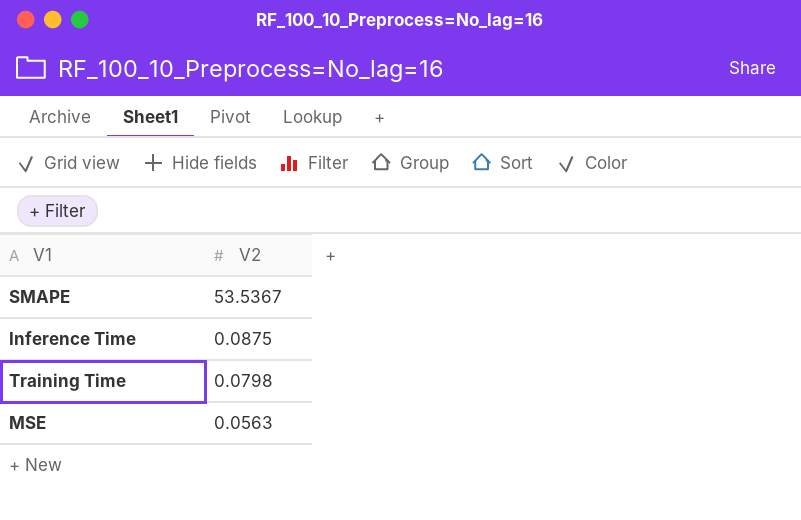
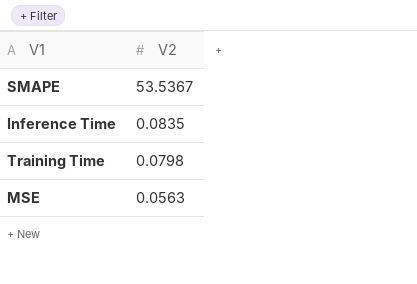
Inference Time | V2: 0.0875 -> 0.0835

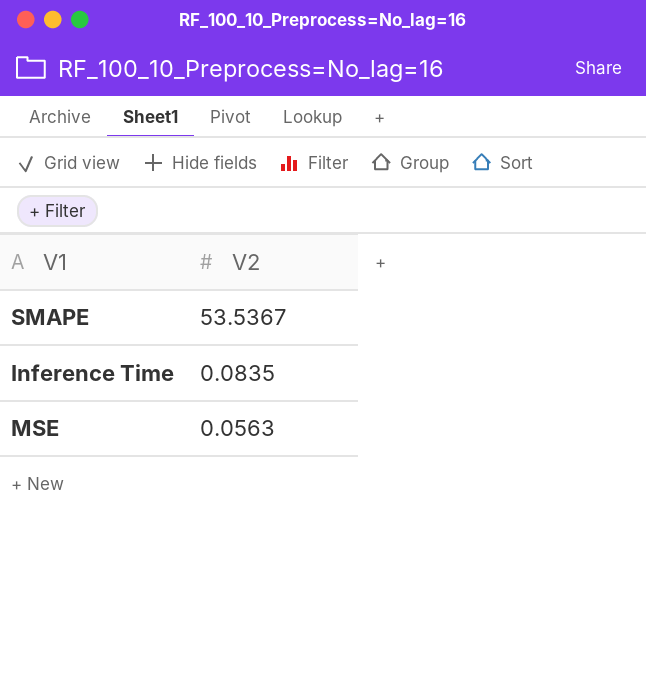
row Training Time: 0.0798 -> none

